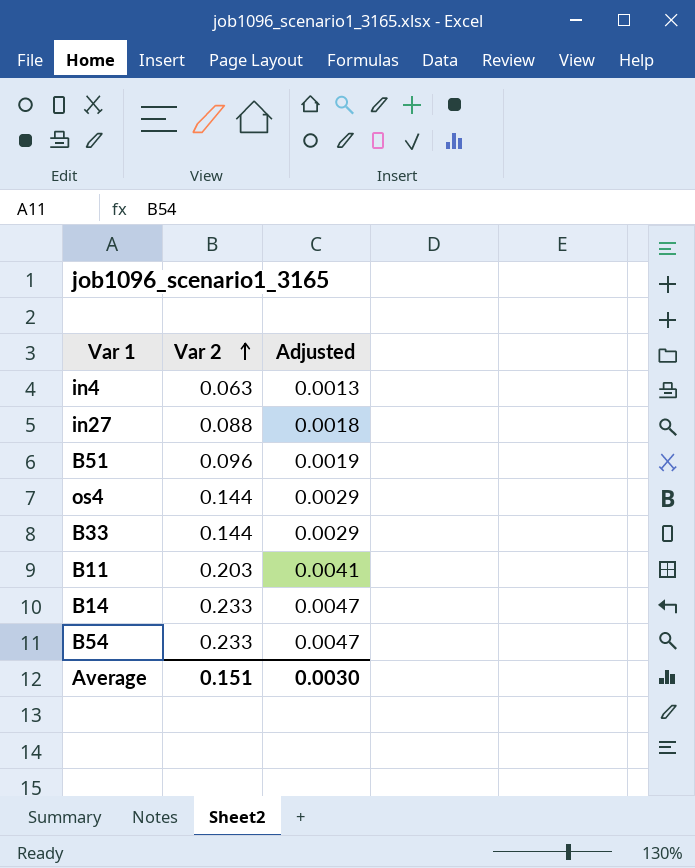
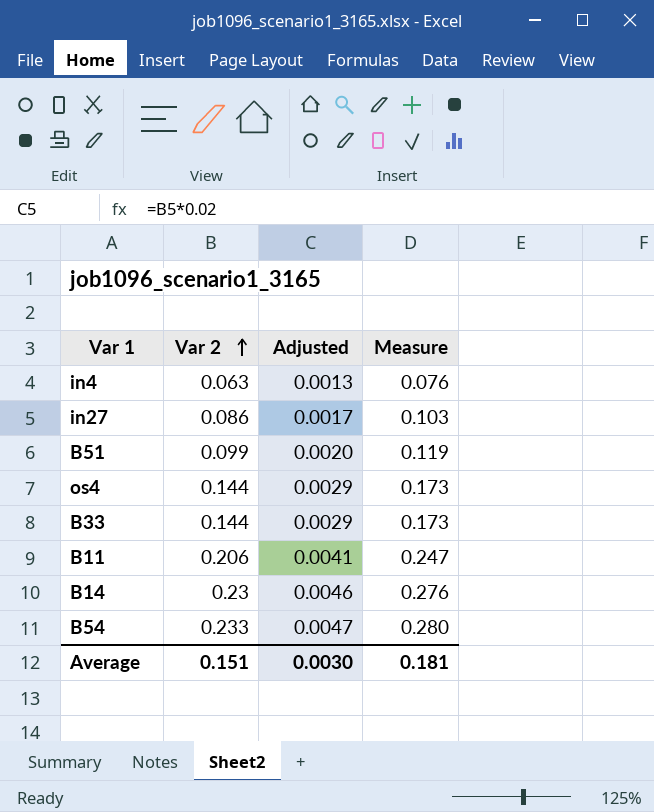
column Measure | formula: none -> [Var 2] * 1.2
in27 | Var 2: 0.088 -> 0.086
in27 | Adjusted: 0.0018 -> 0.0017
B51 | Var 2: 0.096 -> 0.099
B51 | Adjusted: 0.0019 -> 0.0020
B11 | Var 2: 0.203 -> 0.206
B14 | Var 2: 0.233 -> 0.23
B14 | Adjusted: 0.0047 -> 0.0046

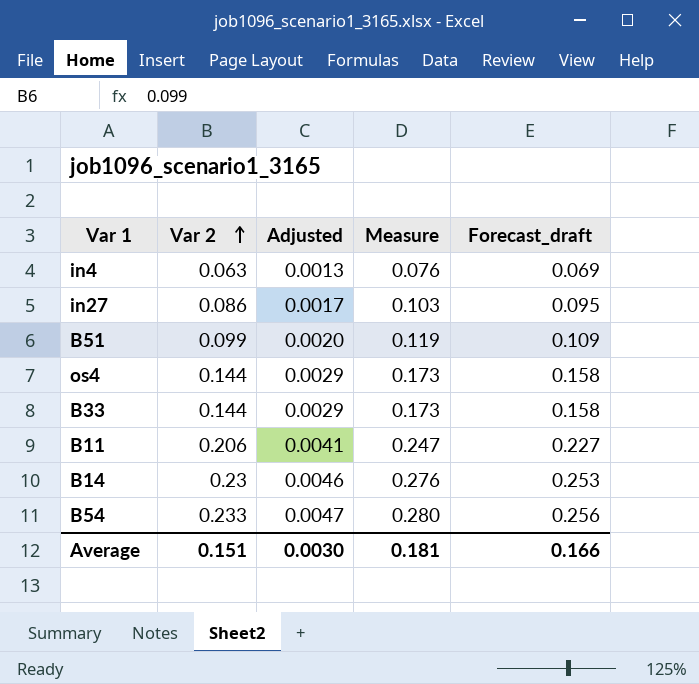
column Forecast_draft | formula: none -> [Var 2] * 1.1

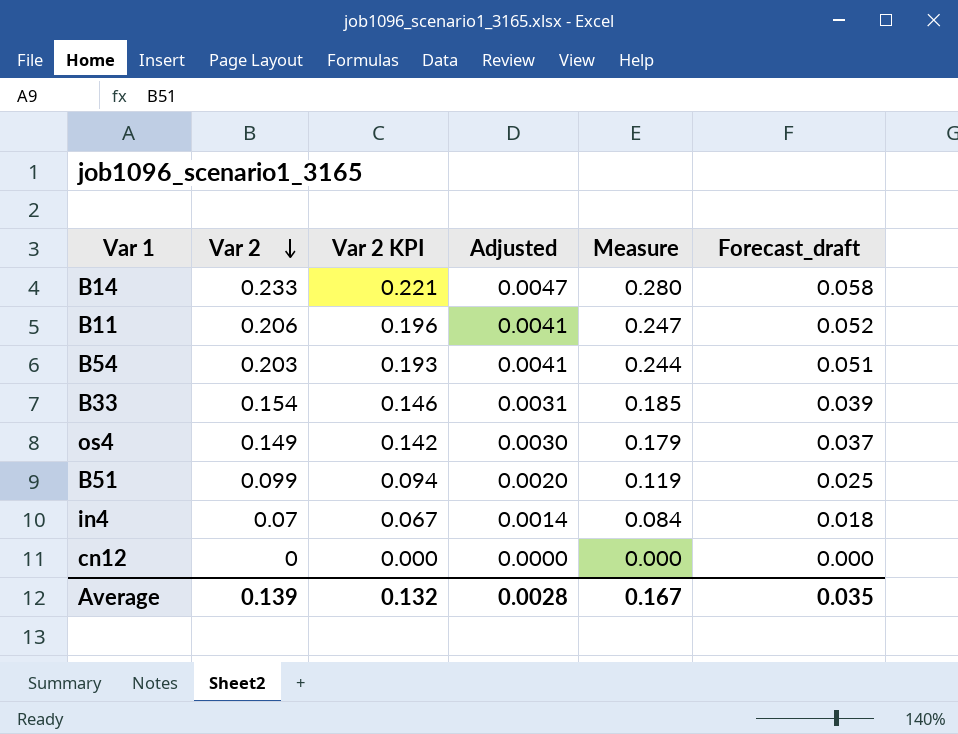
row order: Var 2 ascending -> Var 2 descending
column Var 2 KPI | formula: none -> [Var 2] * 0.95
column Forecast_draft | formula: [Var 2] * 1.1 -> [Var 2] * 0.25
row in27: 0.086 | 0.0017 | 0.103 | 0.095 -> none
B14 | Var 2: 0.23 -> 0.233
B14 | Adjusted: 0.0046 -> 0.0047
B14 | Measure: 0.276 -> 0.280
B54 | Var 2: 0.233 -> 0.203
B54 | Adjusted: 0.0047 -> 0.0041
B54 | Measure: 0.280 -> 0.244
B33 | Var 2: 0.144 -> 0.154
B33 | Adjusted: 0.0029 -> 0.0031
B33 | Measure: 0.173 -> 0.185
os4 | Var 2: 0.144 -> 0.149
os4 | Adjusted: 0.0029 -> 0.0030
os4 | Measure: 0.173 -> 0.179
in4 | Var 2: 0.063 -> 0.07
in4 | Adjusted: 0.0013 -> 0.0014
in4 | Measure: 0.076 -> 0.084
row cn12: none -> 0 | 0.000 | 0.0000 | 0.000 | 0.000
Average | Var 2: 0.151 -> 0.139
Average | Adjusted: 0.0030 -> 0.0028
Average | Measure: 0.181 -> 0.167
Average | Forecast_draft: 0.166 -> 0.035

